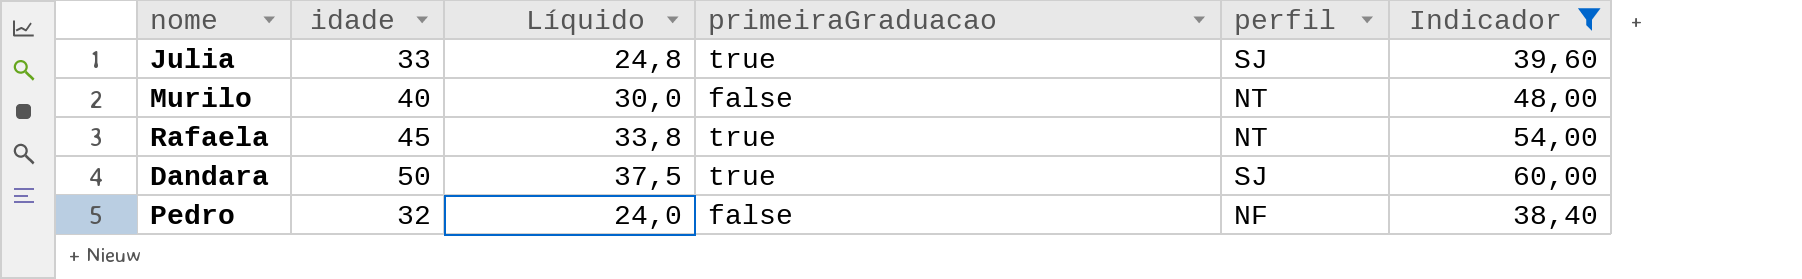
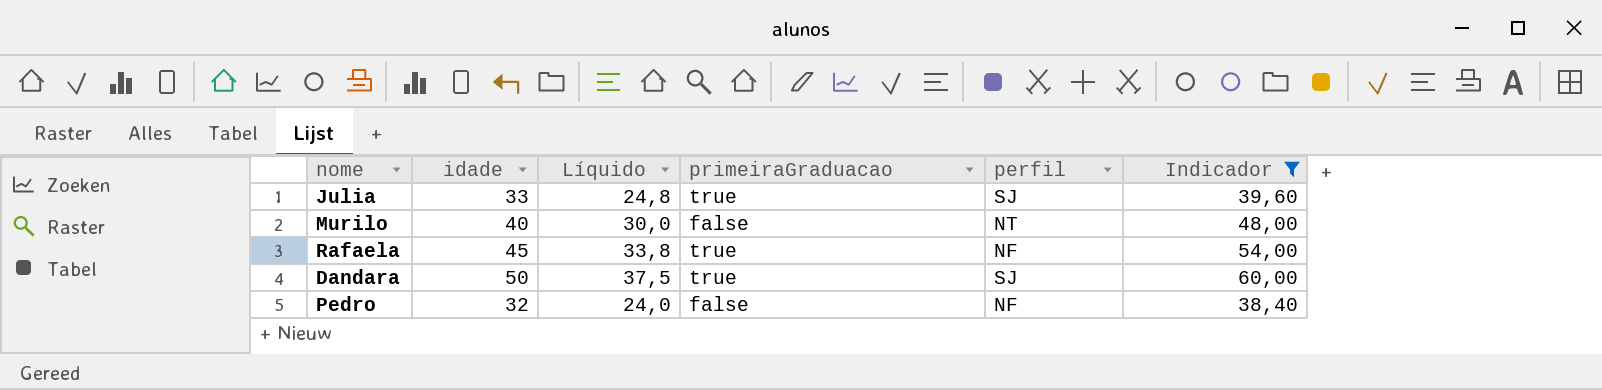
Rafaela | perfil: NT -> NF

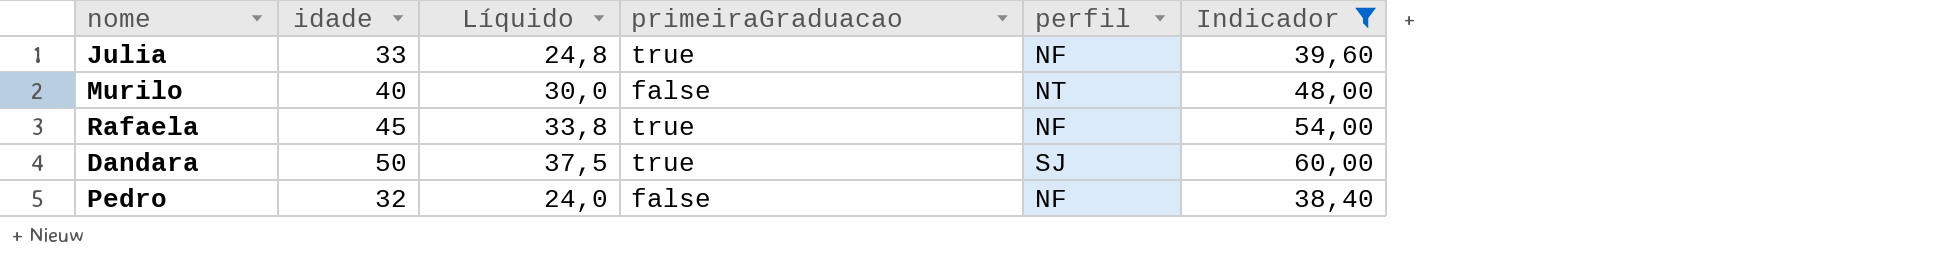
Julia | perfil: SJ -> NF

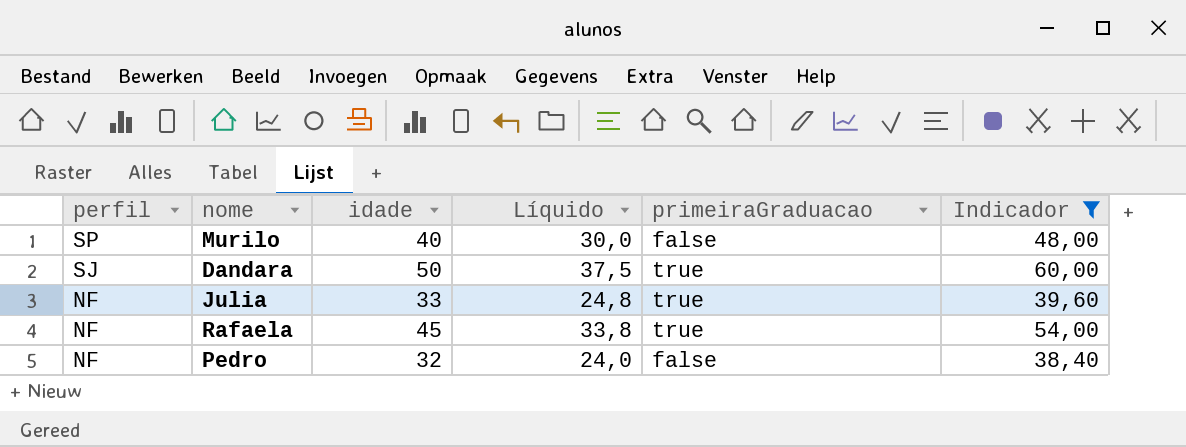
row order: none -> perfil descending
column perfil | position: 5 -> 1
Murilo | perfil: NT -> SP

